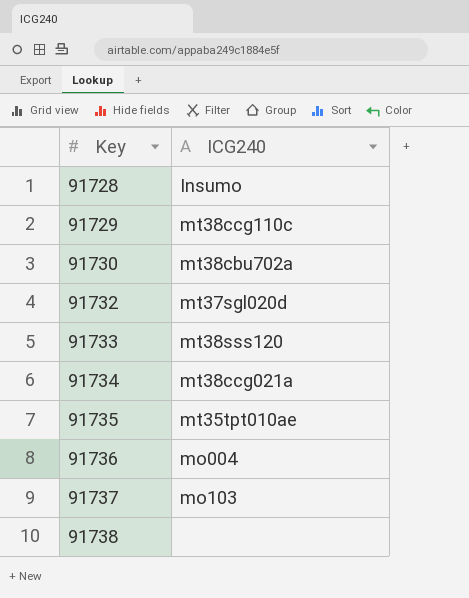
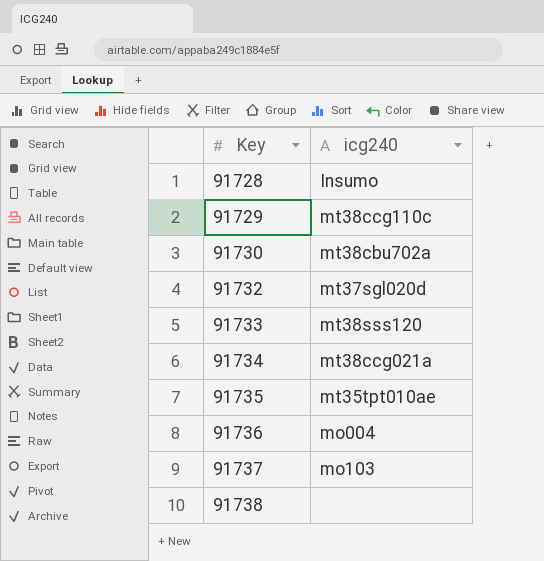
column name: ICG240 -> icg240

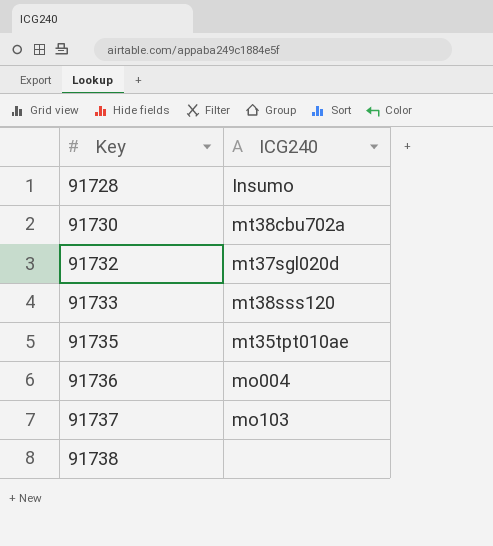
column name: icg240 -> ICG240
row 91729: mt38ccg110c -> none
row 91734: mt38ccg021a -> none

